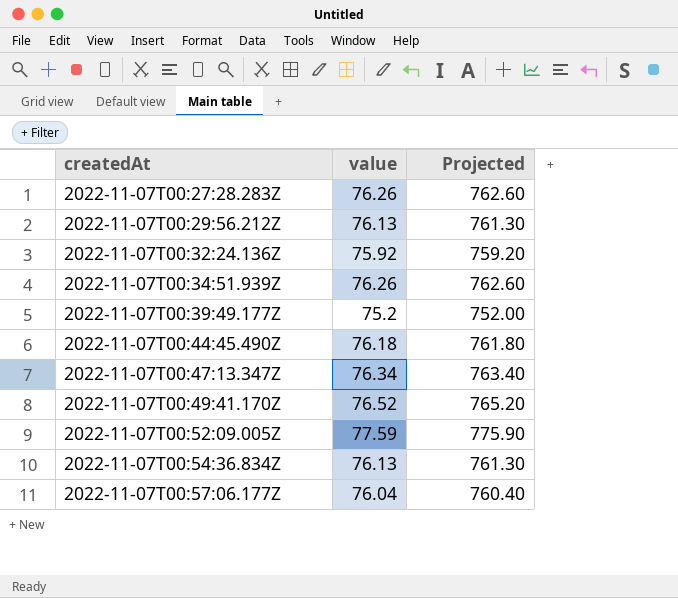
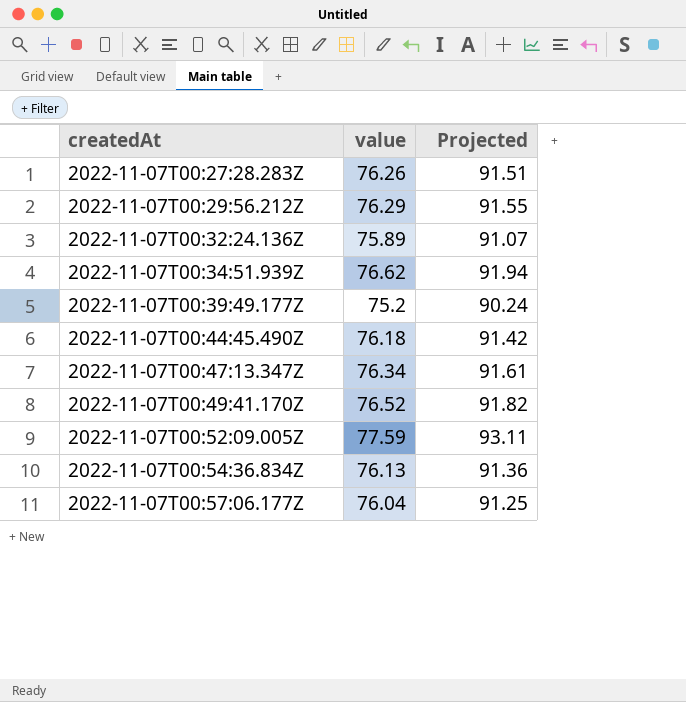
column Projected | formula: [value] * 10 -> [value] * 1.2
2022-11-07T00:29:56.212Z | value: 76.13 -> 76.29
2022-11-07T00:32:24.136Z | value: 75.92 -> 75.89
2022-11-07T00:34:51.939Z | value: 76.26 -> 76.62

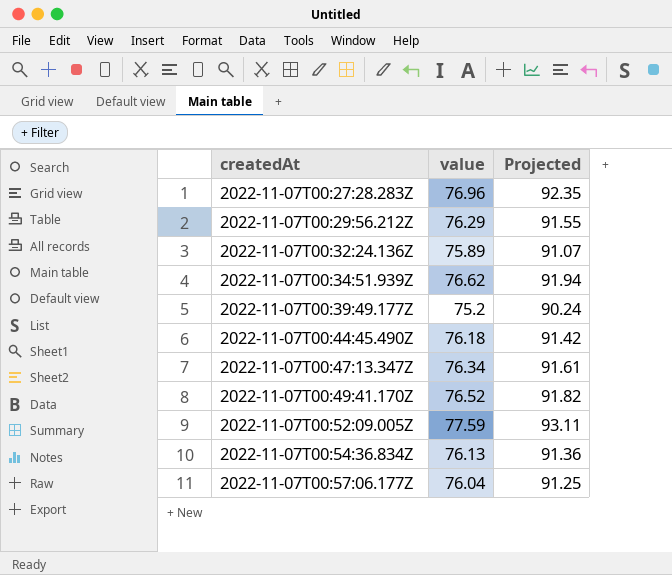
2022-11-07T00:27:28.283Z | value: 76.26 -> 76.96
2022-11-07T00:27:28.283Z | Projected: 91.51 -> 92.35

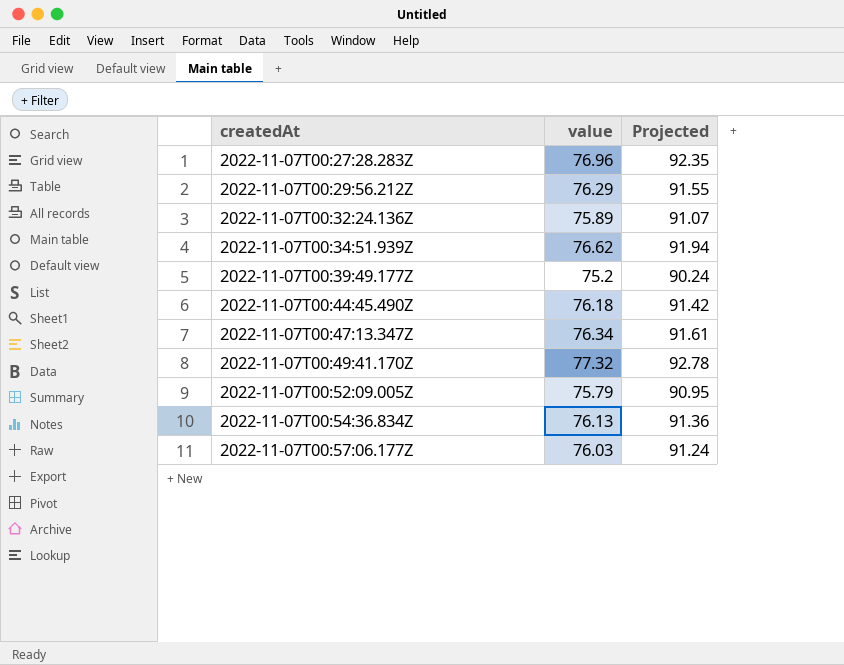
2022-11-07T00:49:41.170Z | value: 76.52 -> 77.32
2022-11-07T00:49:41.170Z | Projected: 91.82 -> 92.78
2022-11-07T00:52:09.005Z | value: 77.59 -> 75.79
2022-11-07T00:52:09.005Z | Projected: 93.11 -> 90.95
2022-11-07T00:57:06.177Z | value: 76.04 -> 76.03
2022-11-07T00:57:06.177Z | Projected: 91.25 -> 91.24

